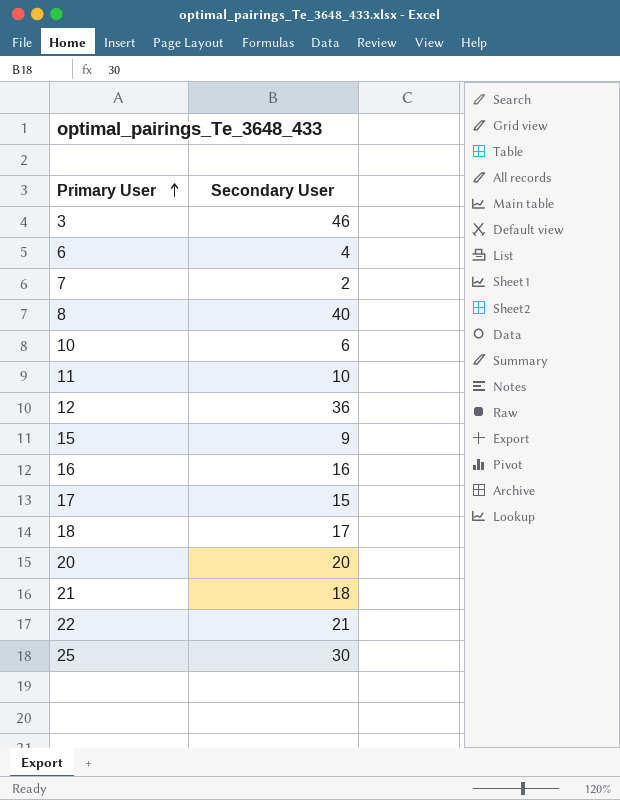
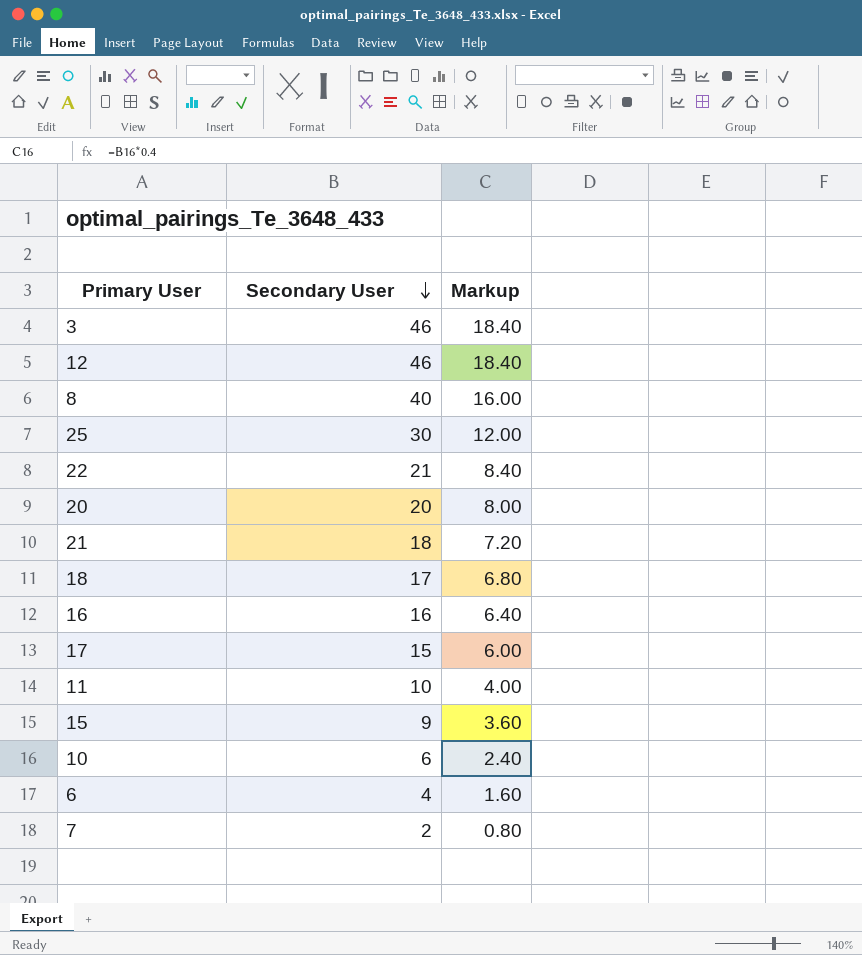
row order: Primary User ascending -> Secondary User descending
column Markup | formula: none -> [Secondary User] * 0.4
12 | Secondary User: 36 -> 46

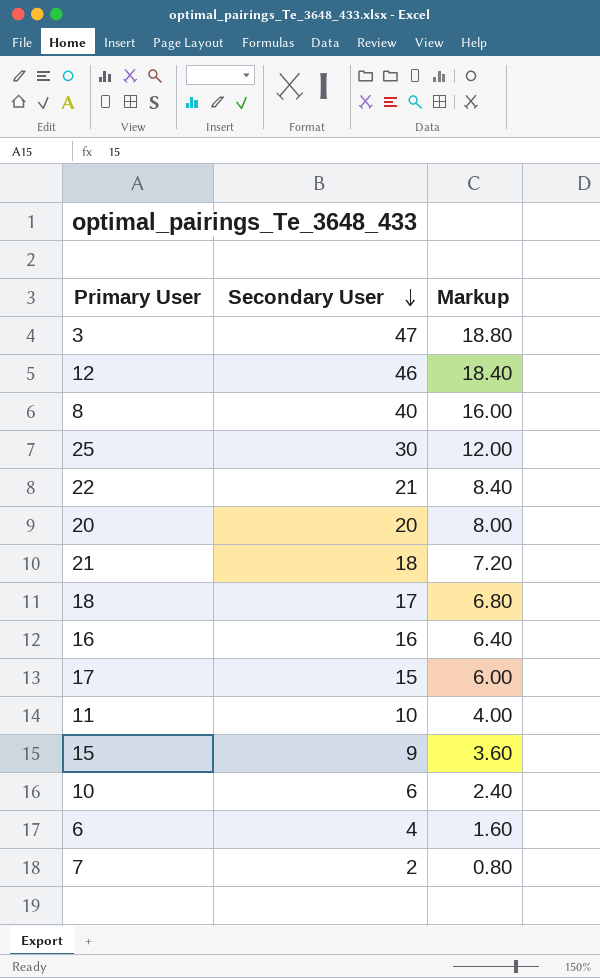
3 | Secondary User: 46 -> 47
3 | Markup: 18.40 -> 18.80

